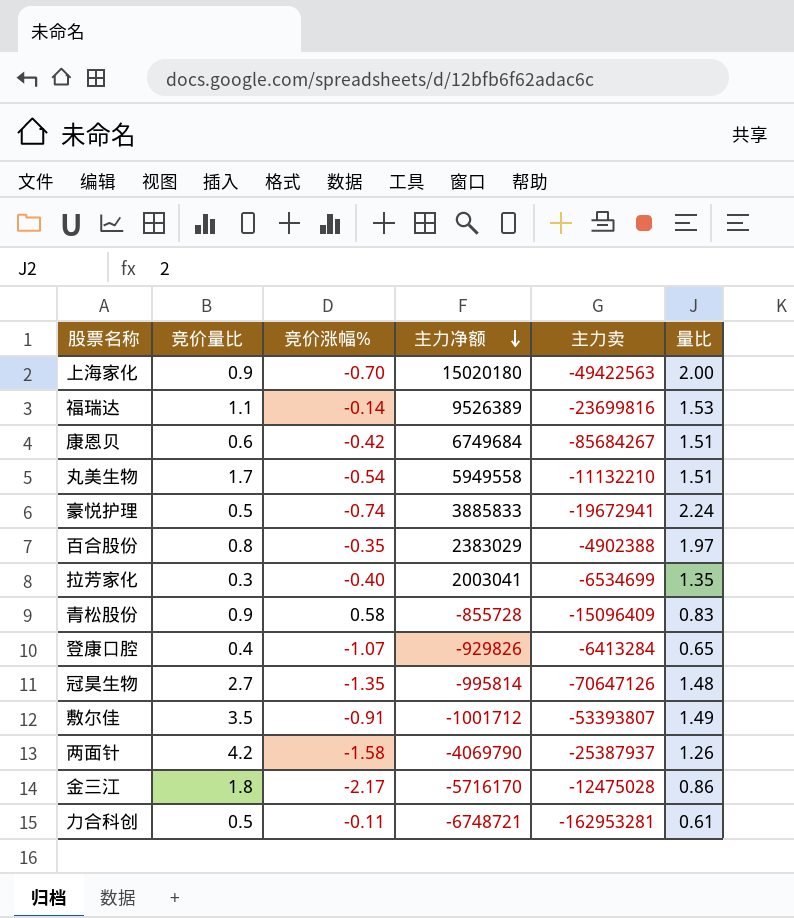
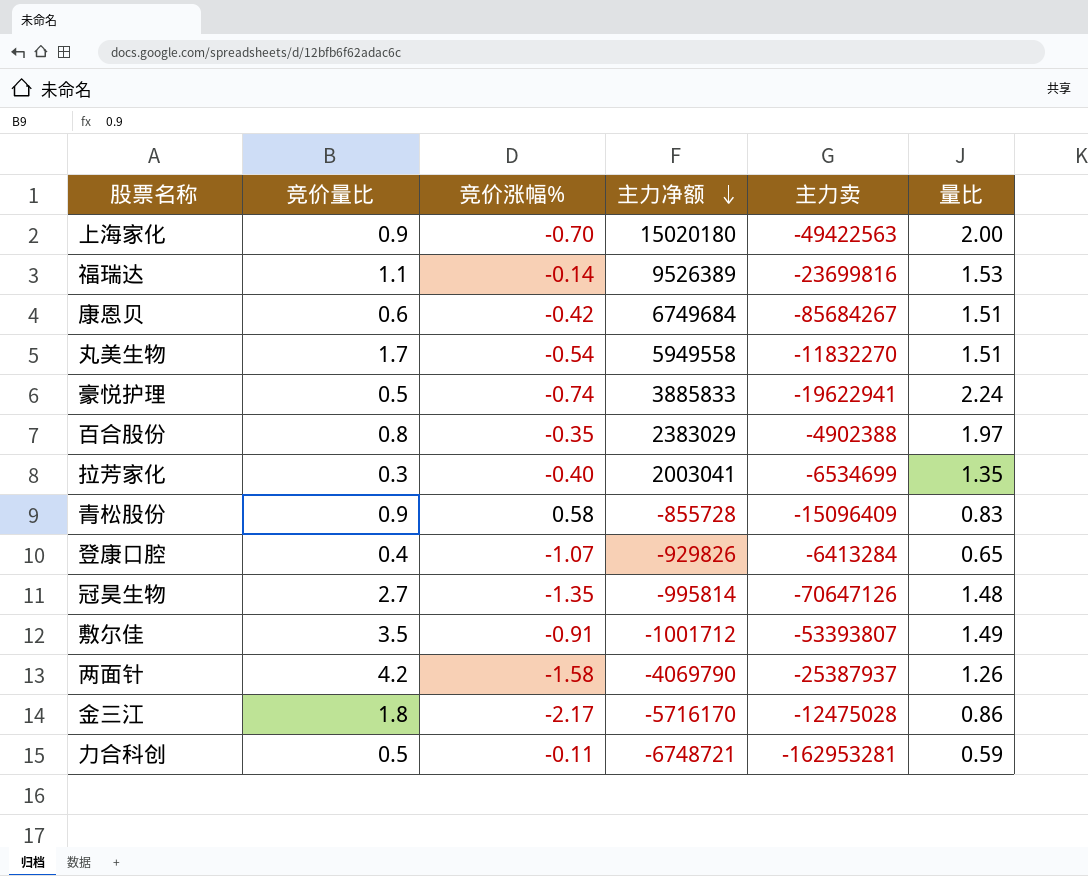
丸美生物 | 主力卖: -11132210 -> -11832270
豪悦护理 | 主力卖: -19672941 -> -19622941
力合科创 | 量比: 0.61 -> 0.59

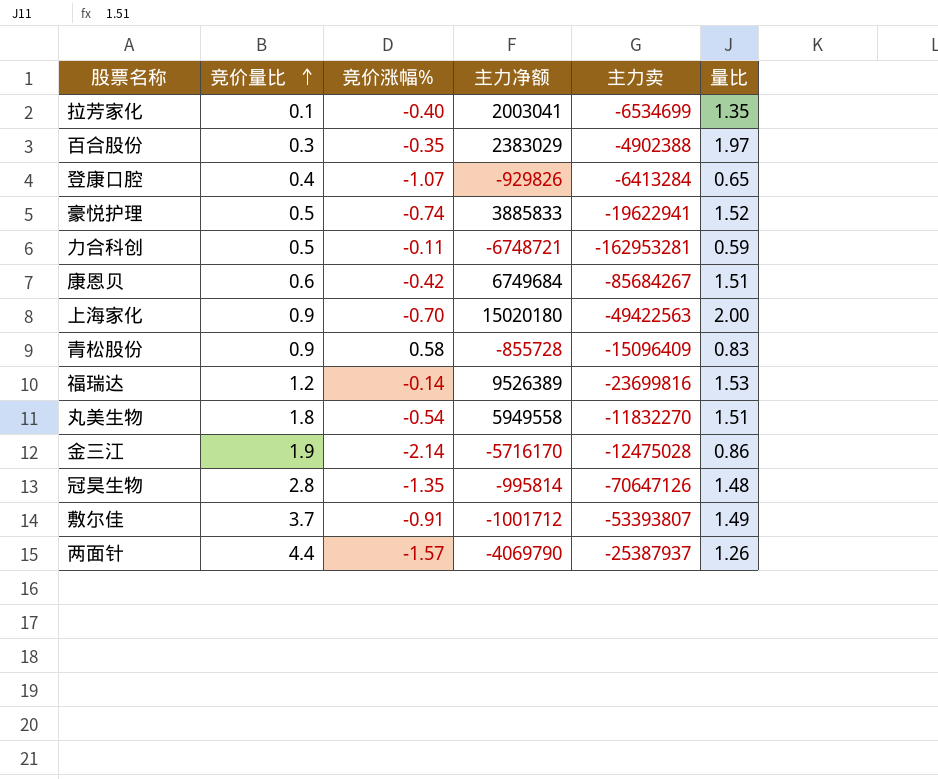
row order: 主力净额 descending -> 竞价量比 ascending
拉芳家化 | 竞价量比: 0.3 -> 0.1
百合股份 | 竞价量比: 0.8 -> 0.3
豪悦护理 | 量比: 2.24 -> 1.52
福瑞达 | 竞价量比: 1.1 -> 1.2
丸美生物 | 竞价量比: 1.7 -> 1.8
金三江 | 竞价量比: 1.8 -> 1.9
金三江 | 竞价涨幅%: -2.17 -> -2.14
冠昊生物 | 竞价量比: 2.7 -> 2.8
敷尔佳 | 竞价量比: 3.5 -> 3.7
两面针 | 竞价量比: 4.2 -> 4.4
两面针 | 竞价涨幅%: -1.58 -> -1.57

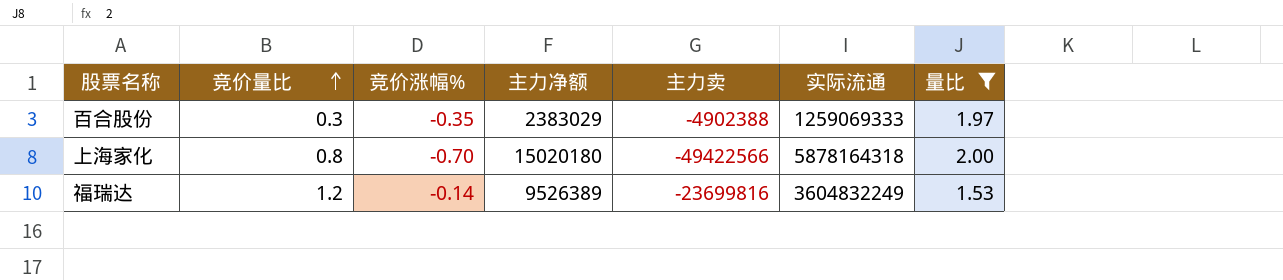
filter: none -> 量比 >= 1.53
column 实际流通 | position: none -> 6
上海家化 | 竞价量比: 0.9 -> 0.8
上海家化 | 主力卖: -49422563 -> -49422566

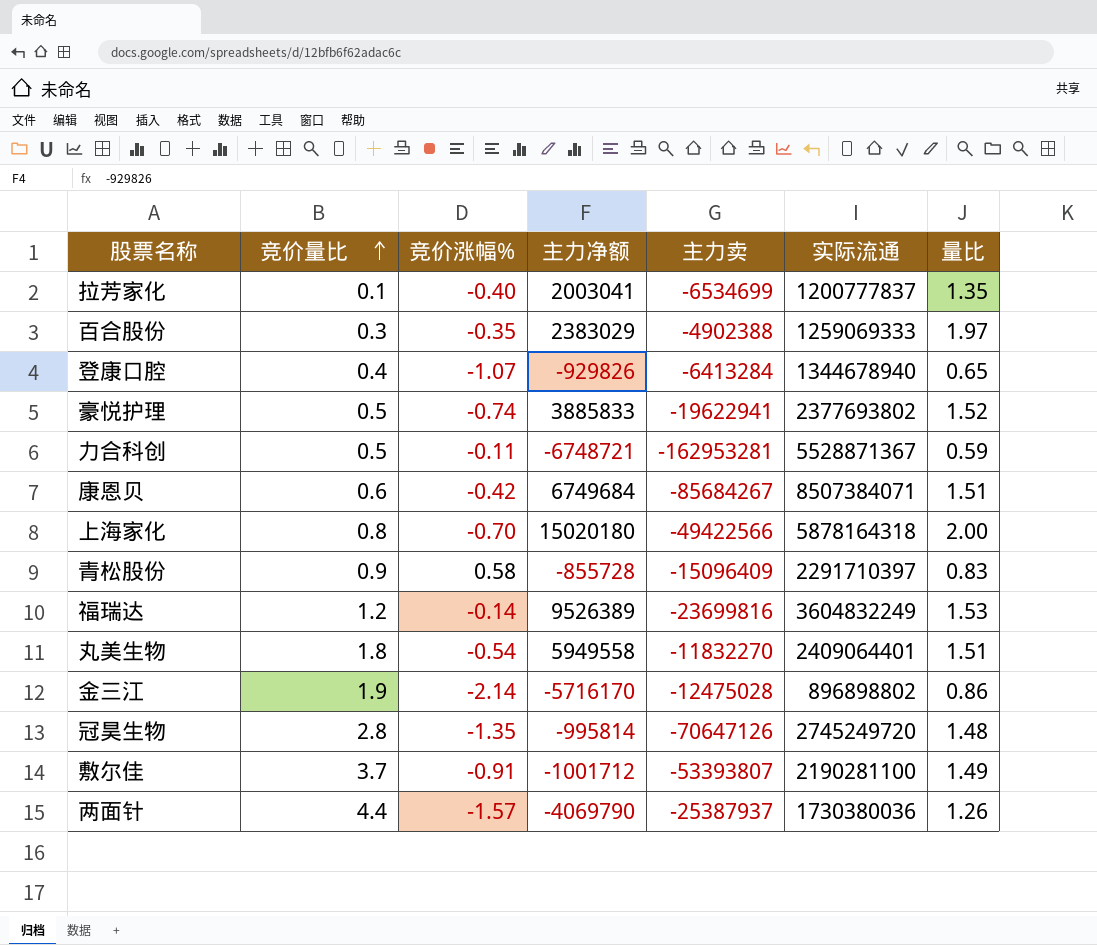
filter: 量比 >= 1.53 -> none

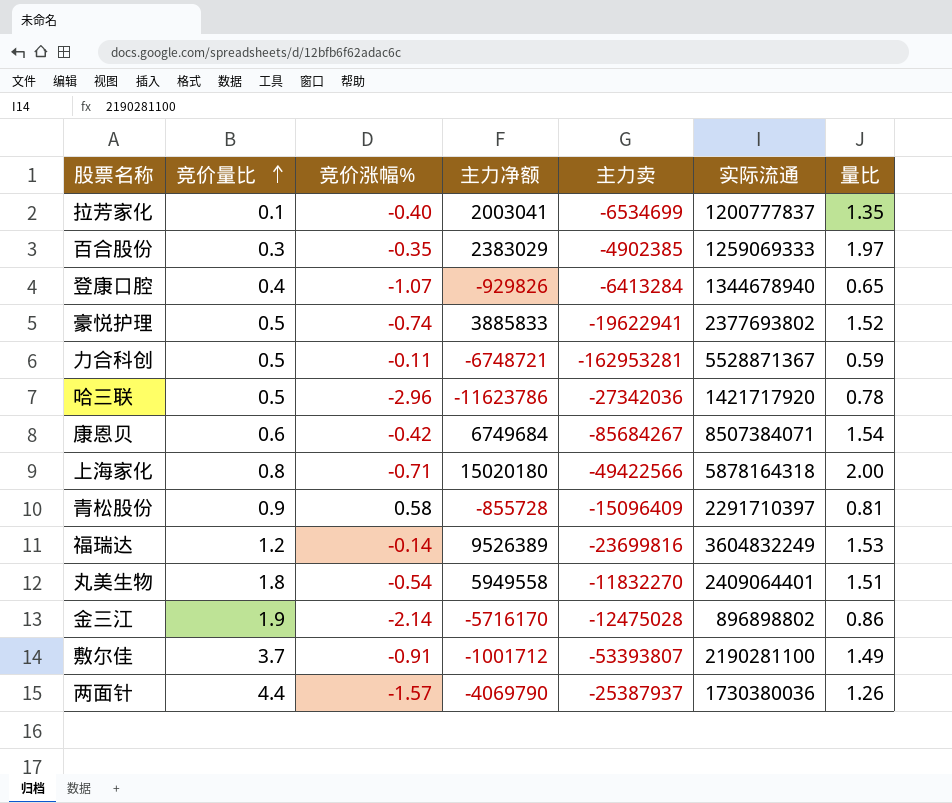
row 冠昊生物: 2.8 | -1.35 | -995814 | -70647126 | 2745249720 | 1.48 -> none
百合股份 | 主力卖: -4902388 -> -4902385
row 哈三联: none -> 0.5 | -2.96 | -11623786 | -27342036 | 1421717920 | 0.78
康恩贝 | 量比: 1.51 -> 1.54
上海家化 | 竞价涨幅%: -0.70 -> -0.71
青松股份 | 量比: 0.83 -> 0.81

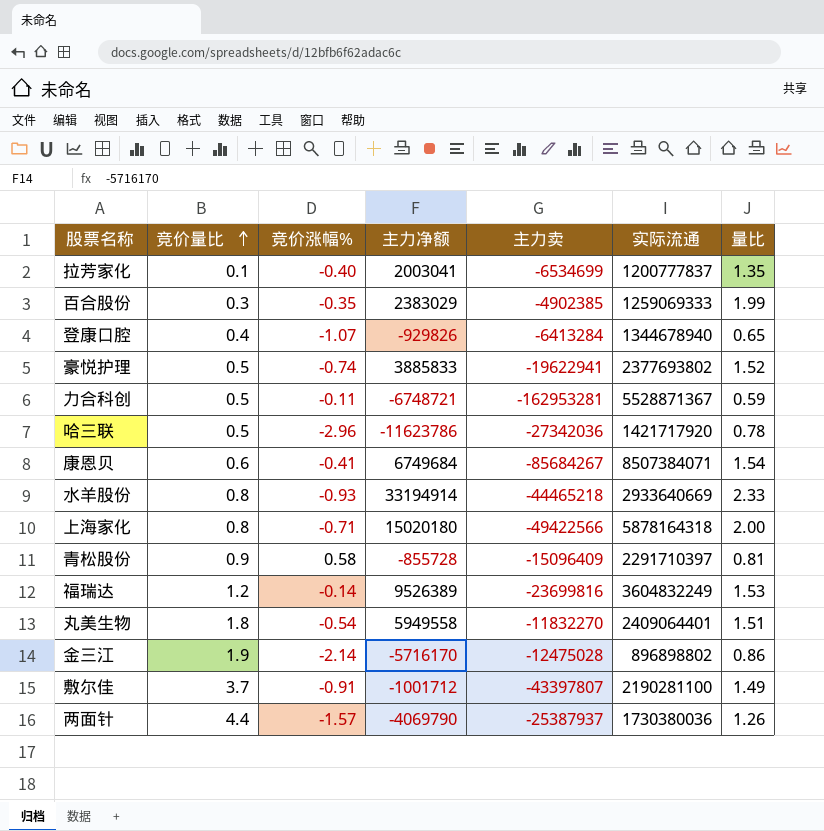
百合股份 | 量比: 1.97 -> 1.99
康恩贝 | 竞价涨幅%: -0.42 -> -0.41
row 水羊股份: none -> 0.8 | -0.93 | 33194914 | -44465218 | 2933640669 | 2.33
敷尔佳 | 主力卖: -53393807 -> -43397807

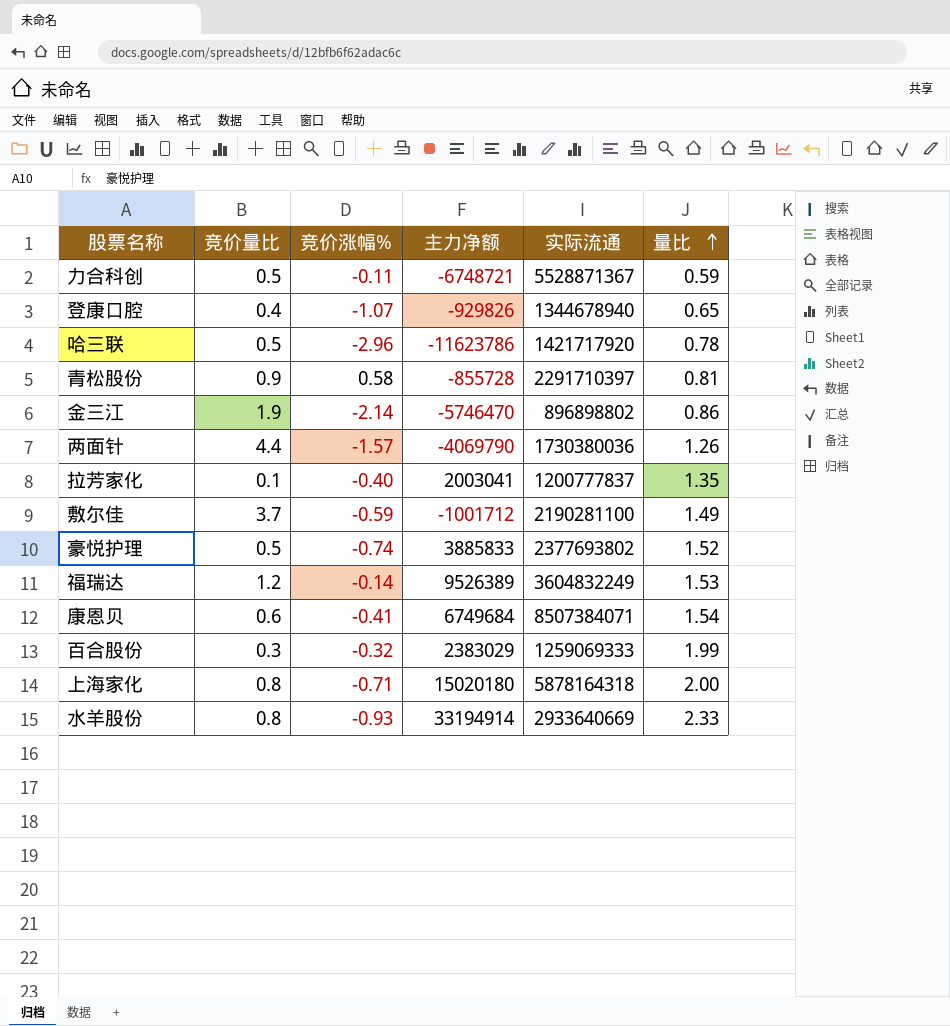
row order: 竞价量比 ascending -> 量比 ascending
column 主力卖 | position: 5 -> none
row 丸美生物: 1.8 | -0.54 | 5949558 | -11832270 | 2409064401 | 1.51 -> none
金三江 | 主力净额: -5716170 -> -5746470
敷尔佳 | 竞价涨幅%: -0.91 -> -0.59
百合股份 | 竞价涨幅%: -0.35 -> -0.32

